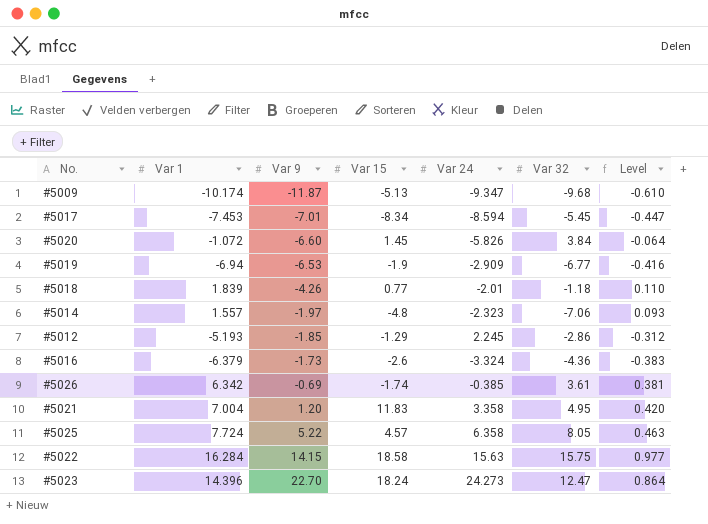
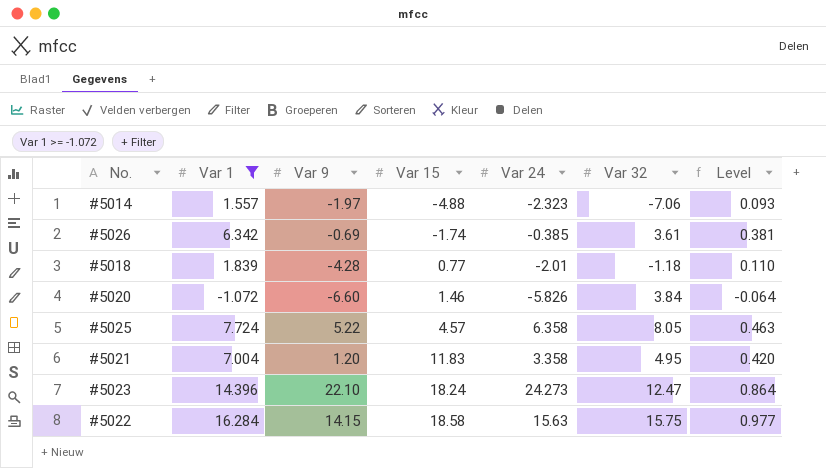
filter: none -> Var 1 >= -1.072
row order: Var 9 ascending -> Var 15 ascending
#5014 | Var 15: -4.8 -> -4.88
#5018 | Var 9: -4.26 -> -4.28
#5020 | Var 15: 1.45 -> 1.46
#5023 | Var 9: 22.70 -> 22.10

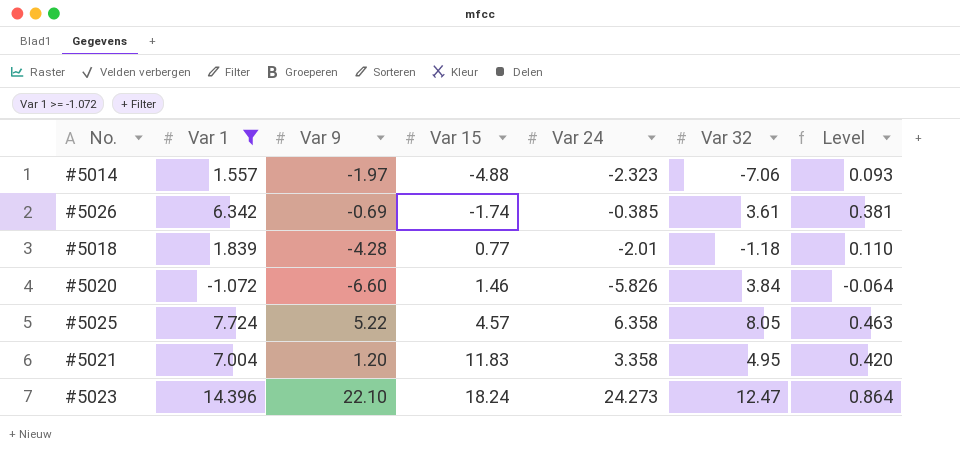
row #5022: 16.284 | 14.15 | 18.58 | 15.63 | 15.75 | 0.977 -> none

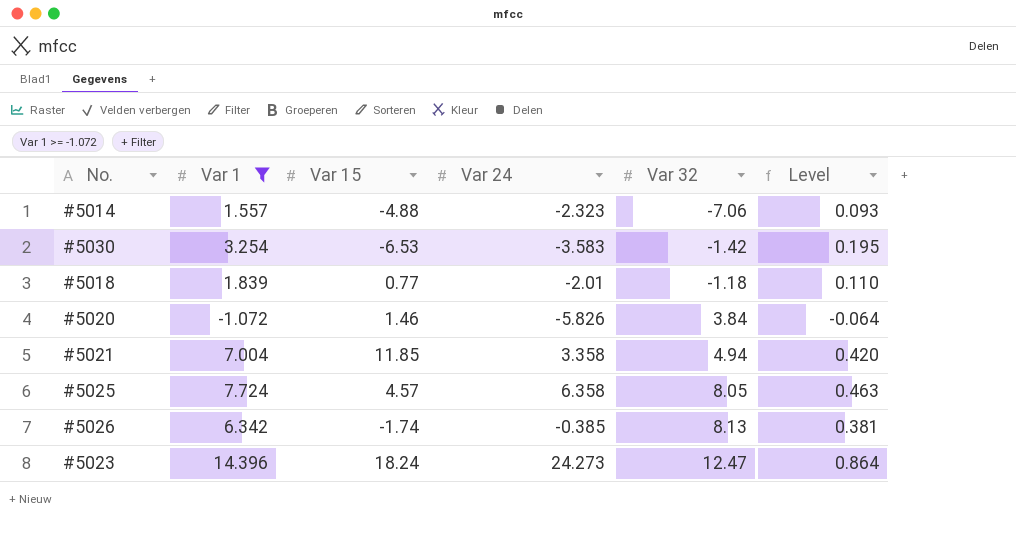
row order: Var 15 ascending -> Var 32 ascending
column Var 9 | position: 3 -> none
row #5030: none -> 3.254 | -6.53 | -3.583 | -1.42 | 0.195
#5021 | Var 15: 11.83 -> 11.85
#5021 | Var 32: 4.95 -> 4.94
#5026 | Var 32: 3.61 -> 8.13

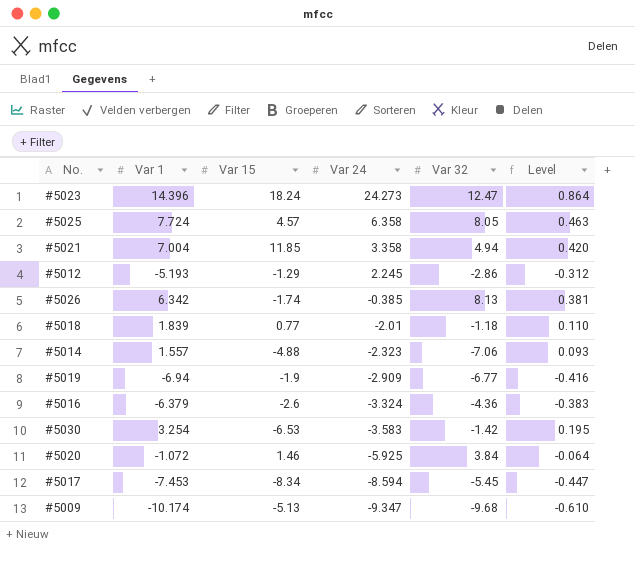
filter: Var 1 >= -1.072 -> none
row order: Var 32 ascending -> Var 24 descending
#5020 | Var 24: -5.826 -> -5.925

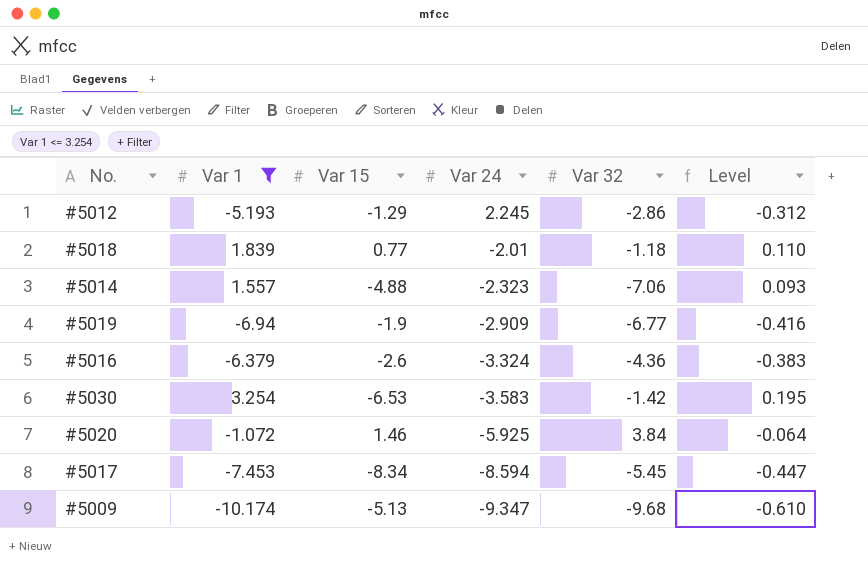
filter: none -> Var 1 <= 3.254

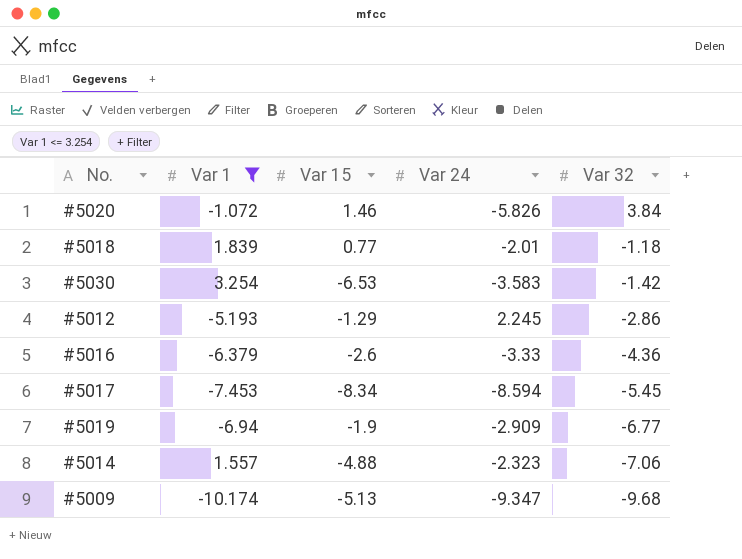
row order: Var 24 descending -> Var 32 descending
column Level | formula: [Var 1] * 0.06 -> none
#5020 | Var 24: -5.925 -> -5.826
#5016 | Var 24: -3.324 -> -3.33

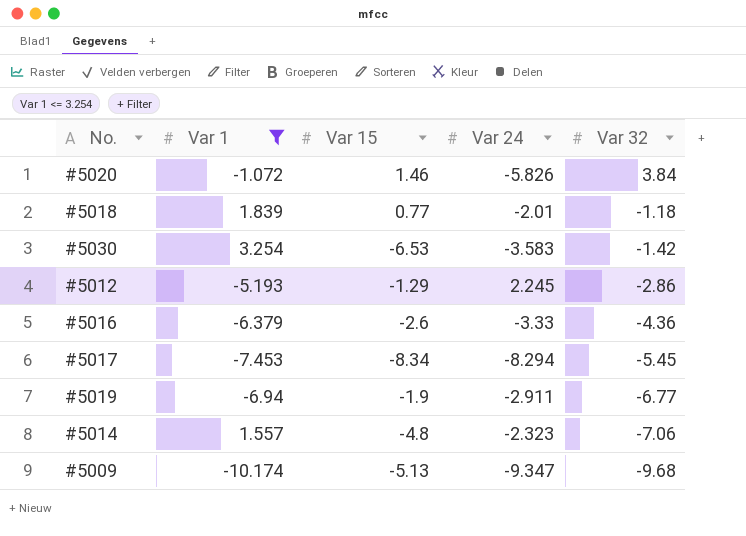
#5017 | Var 24: -8.594 -> -8.294
#5019 | Var 24: -2.909 -> -2.911
#5014 | Var 15: -4.88 -> -4.8

